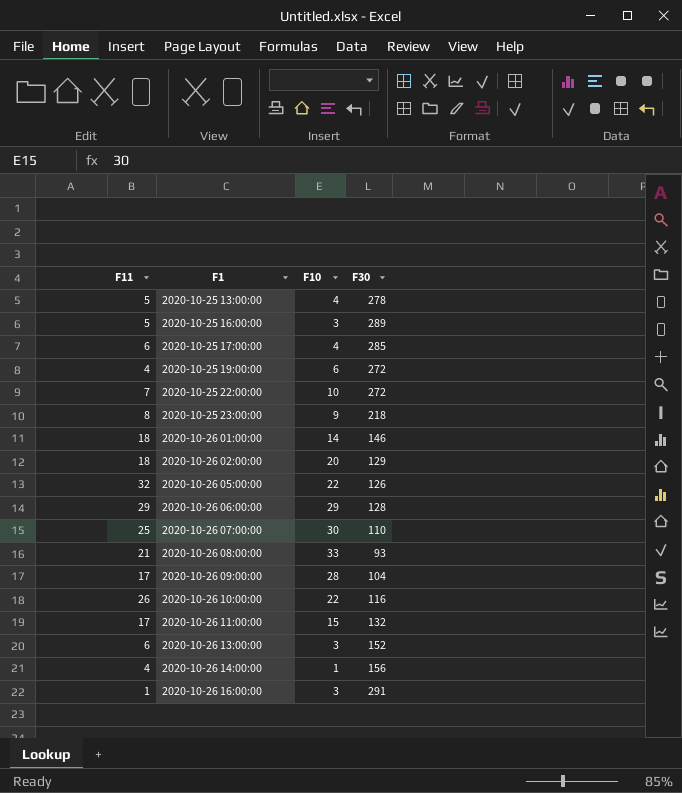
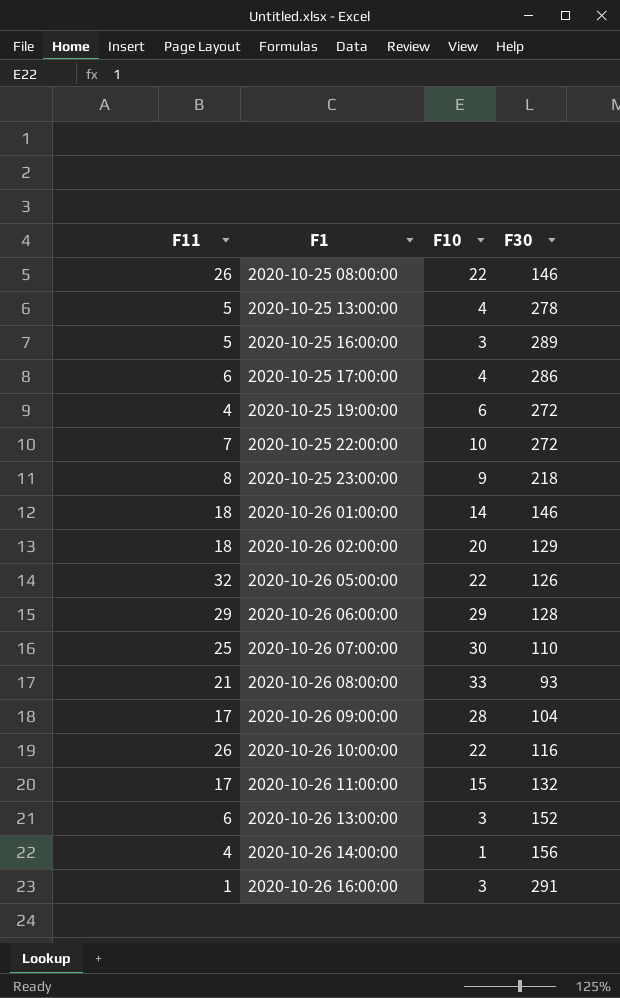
row 2020-10-25 08:00:00: none -> 26 | 22 | 146
2020-10-25 17:00:00 | F30: 285 -> 286

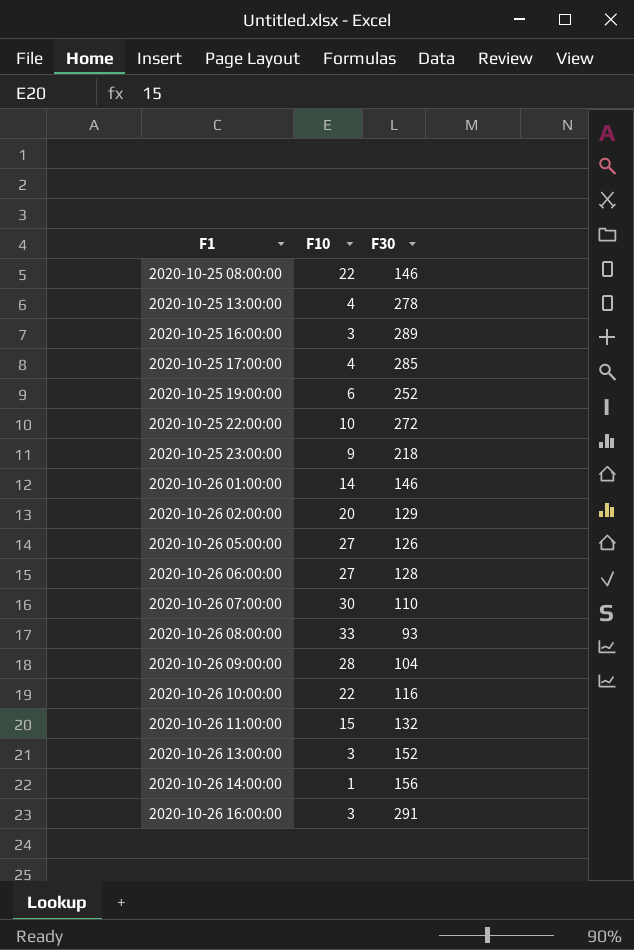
column F11 | position: 1 -> none
2020-10-25 17:00:00 | F30: 286 -> 285
2020-10-25 19:00:00 | F30: 272 -> 252
2020-10-26 05:00:00 | F10: 22 -> 27
2020-10-26 06:00:00 | F10: 29 -> 27

